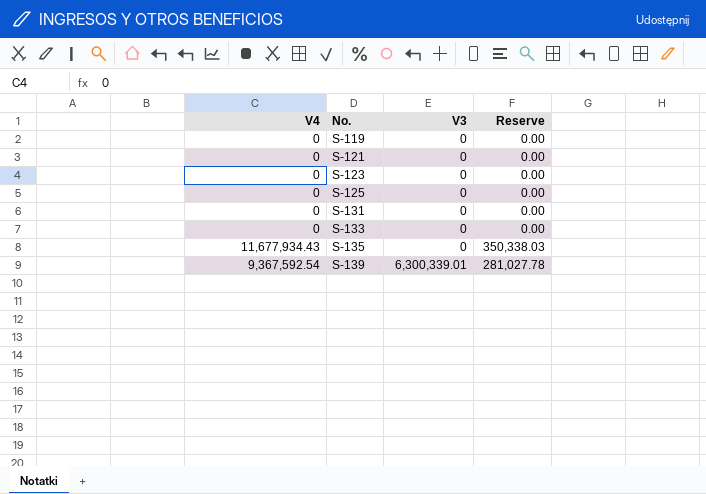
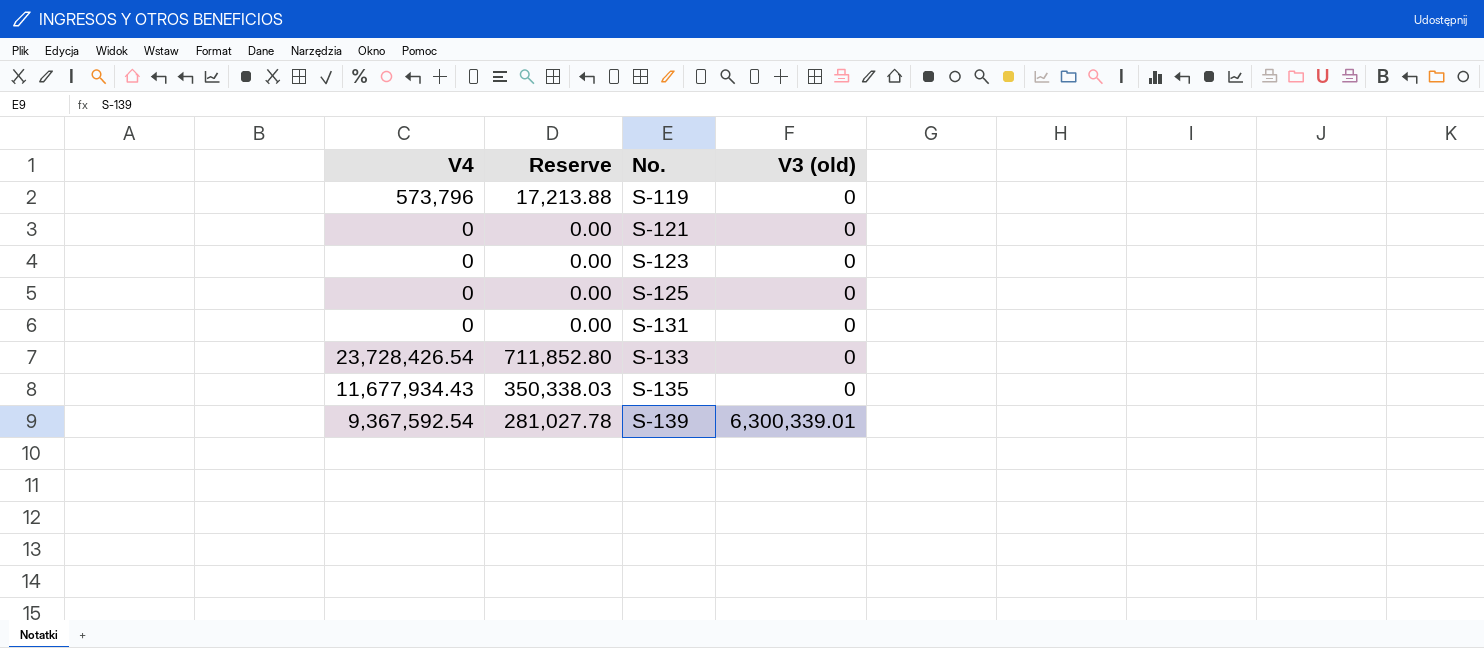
column Reserve | position: 4 -> 2
column name: V3 -> V3 (old)
S-119 | V4: 0 -> 573,796
S-119 | Reserve: 0.00 -> 17,213.88
S-133 | V4: 0 -> 23,728,426.54
S-133 | Reserve: 0.00 -> 711,852.80

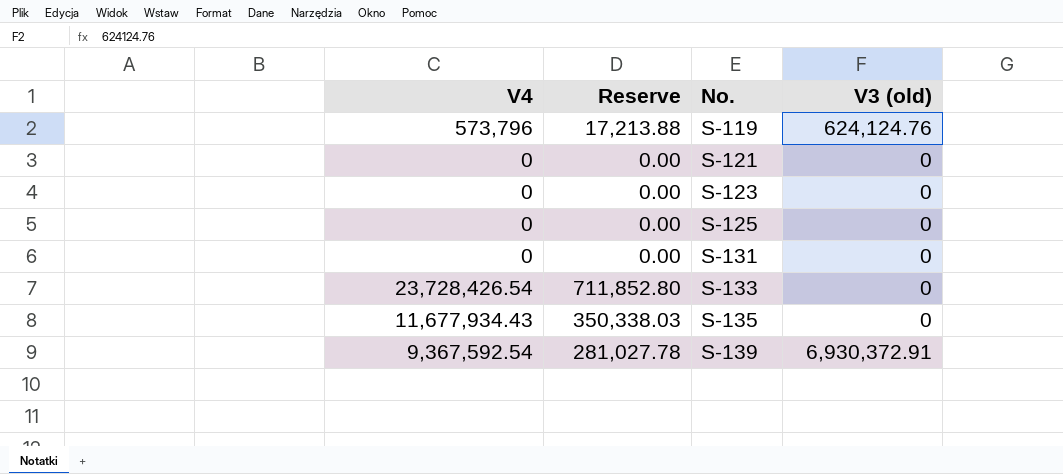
S-119 | V3 (old): 0 -> 624,124.76
S-139 | V3 (old): 6,300,339.01 -> 6,930,372.91

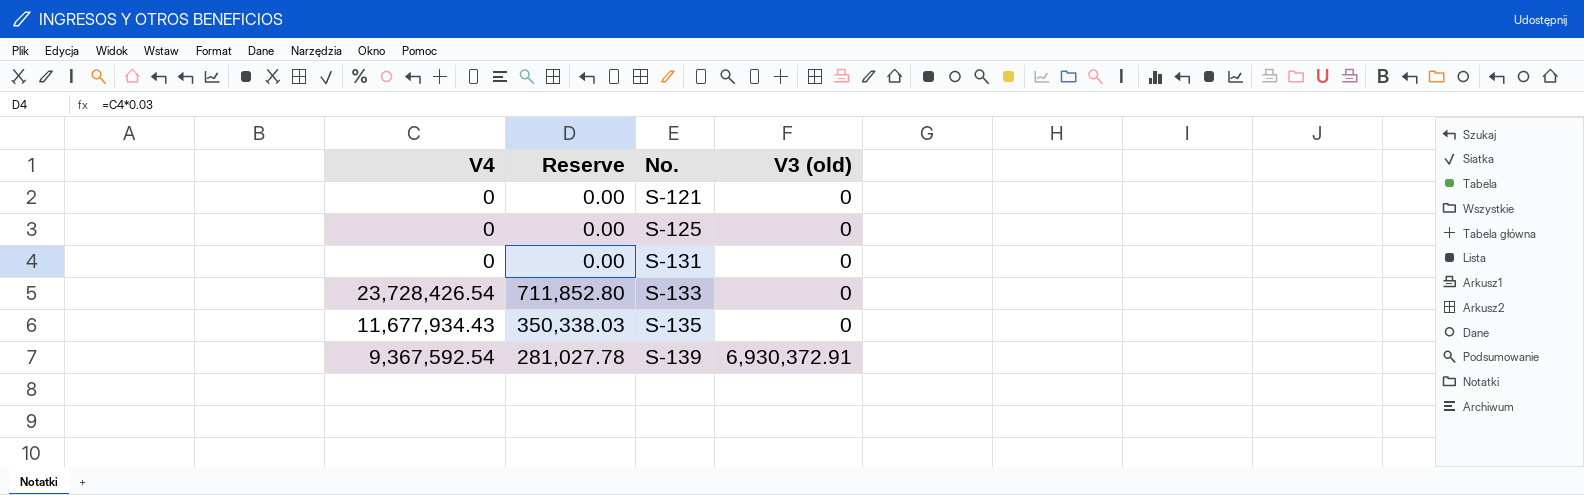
row S-119: 573,796 | 17,213.88 | 624,124.76 -> none
row S-123: 0 | 0.00 | 0 -> none

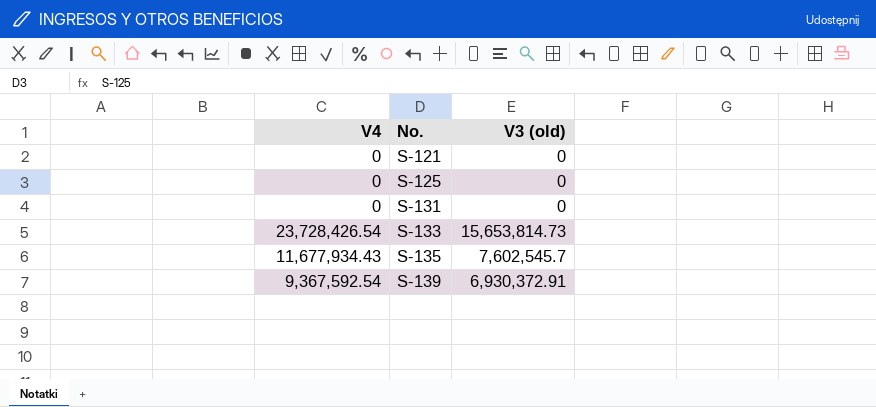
column Reserve | formula: [V4] * 0.03 -> none
S-133 | V3 (old): 0 -> 15,653,814.73
S-135 | V3 (old): 0 -> 7,602,545.7

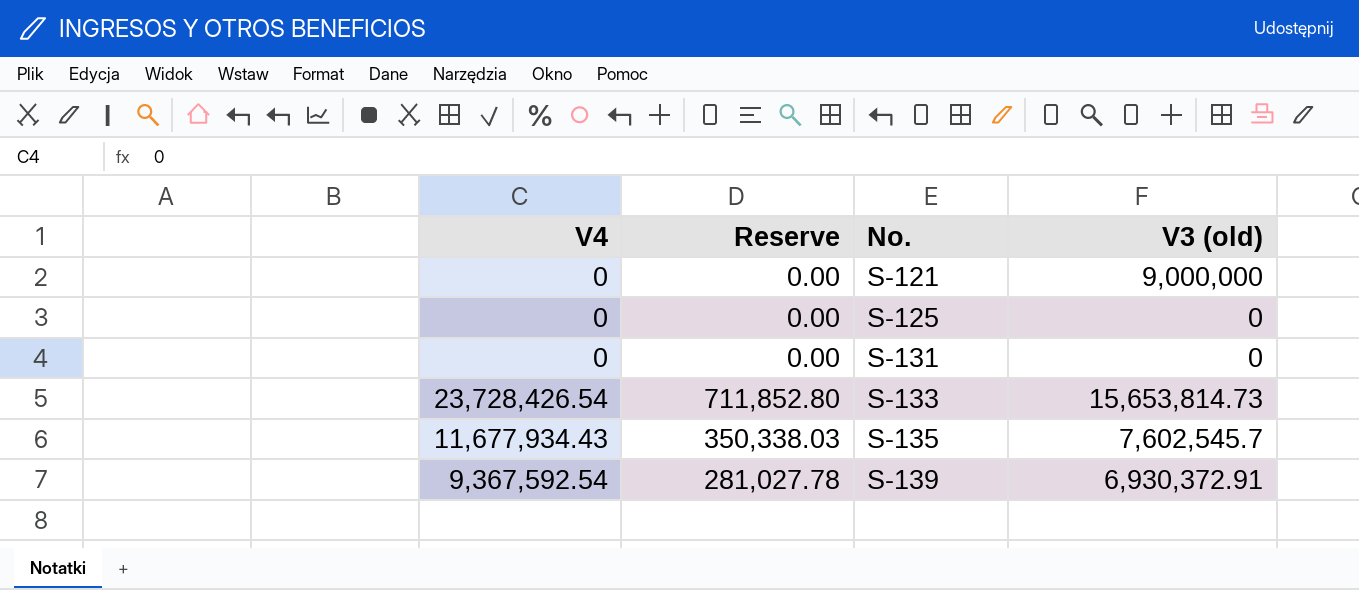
column Reserve | formula: none -> [V4] * 0.03
S-121 | V3 (old): 0 -> 9,000,000

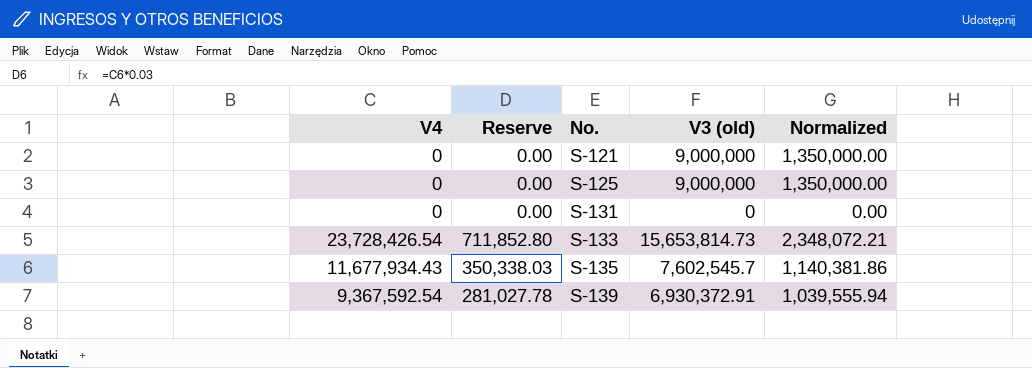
column Normalized | formula: none -> [V3 (old)] * 0.15
S-125 | V3 (old): 0 -> 9,000,000

